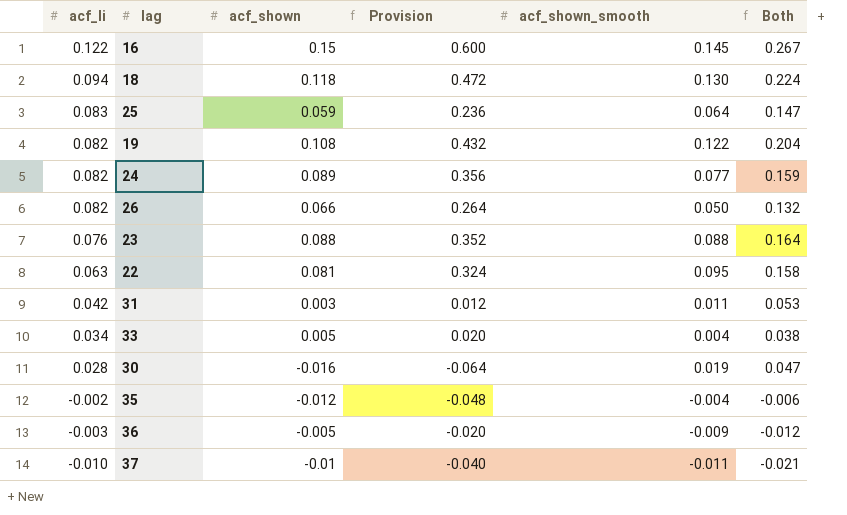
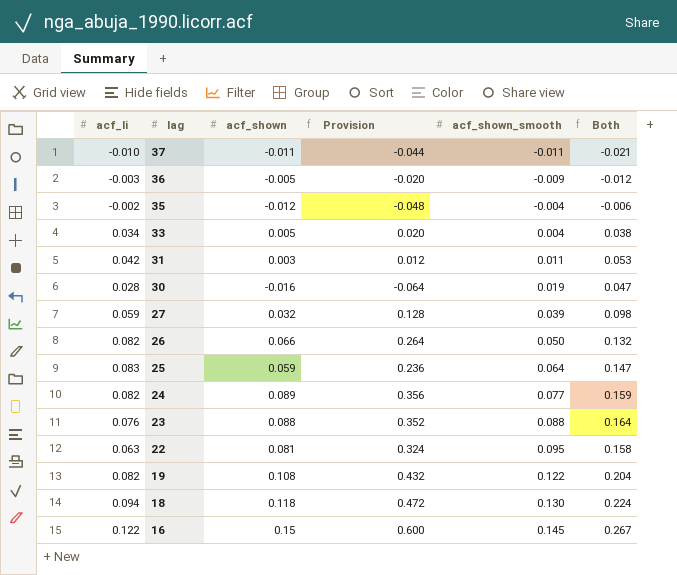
row order: acf_li descending -> lag descending
37 | acf_shown: -0.01 -> -0.011
37 | Provision: -0.040 -> -0.044
row 27: none -> 0.059 | 0.032 | 0.128 | 0.039 | 0.098

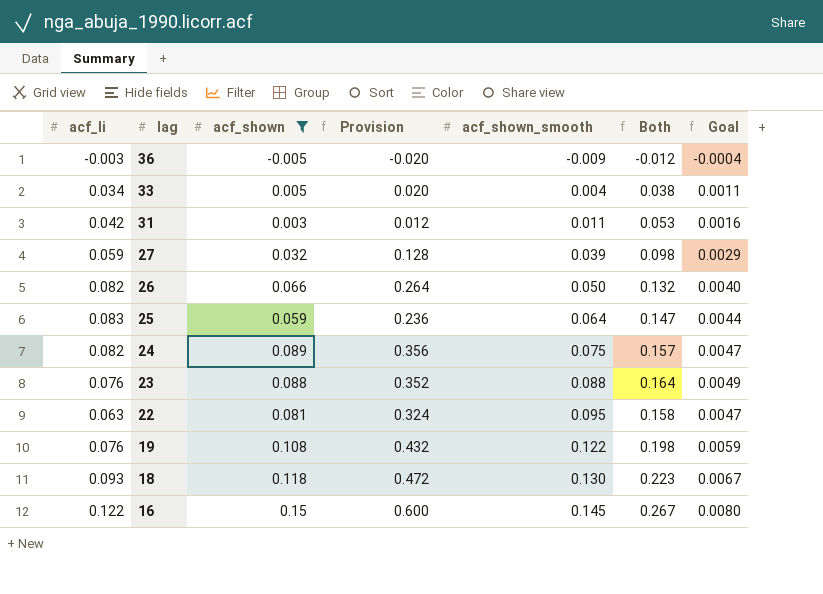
filter: none -> acf_shown >= -0.005
column Goal | formula: none -> [Both] * 0.03
24 | acf_shown_smooth: 0.077 -> 0.075
24 | Both: 0.159 -> 0.157
19 | acf_li: 0.082 -> 0.076
19 | Both: 0.204 -> 0.198
18 | acf_li: 0.094 -> 0.093
18 | Both: 0.224 -> 0.223

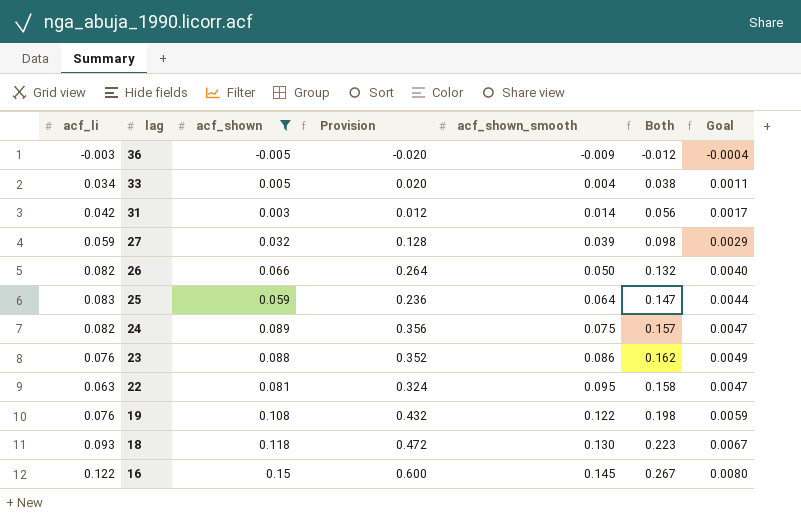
31 | acf_shown_smooth: 0.011 -> 0.014
31 | Both: 0.053 -> 0.056
31 | Goal: 0.0016 -> 0.0017
23 | acf_shown_smooth: 0.088 -> 0.086
23 | Both: 0.164 -> 0.162

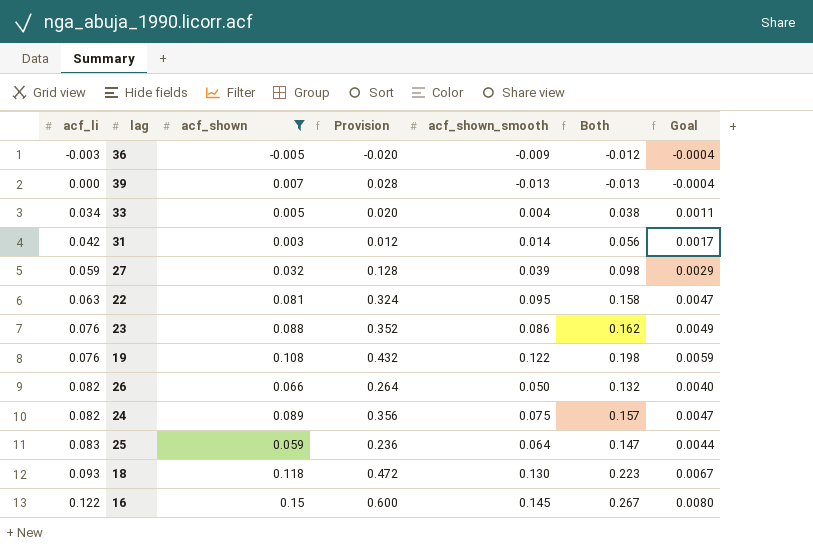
row order: lag descending -> acf_li ascending
row 39: none -> 0.000 | 0.007 | 0.028 | -0.013 | -0.013 | -0.0004

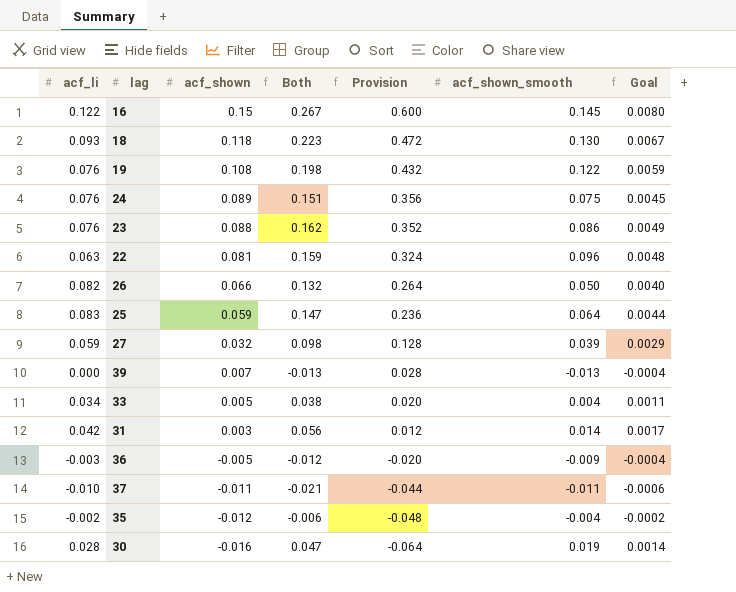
filter: acf_shown >= -0.005 -> none
row order: acf_li ascending -> acf_shown descending
column Both | position: 6 -> 4
24 | acf_li: 0.082 -> 0.076
24 | Both: 0.157 -> 0.151
24 | Goal: 0.0047 -> 0.0045
22 | Both: 0.158 -> 0.159
22 | acf_shown_smooth: 0.095 -> 0.096
22 | Goal: 0.0047 -> 0.0048

